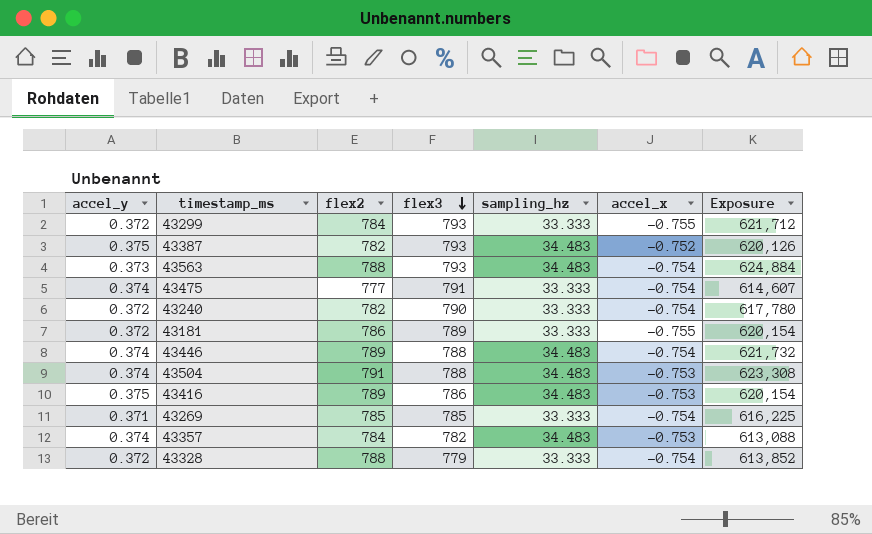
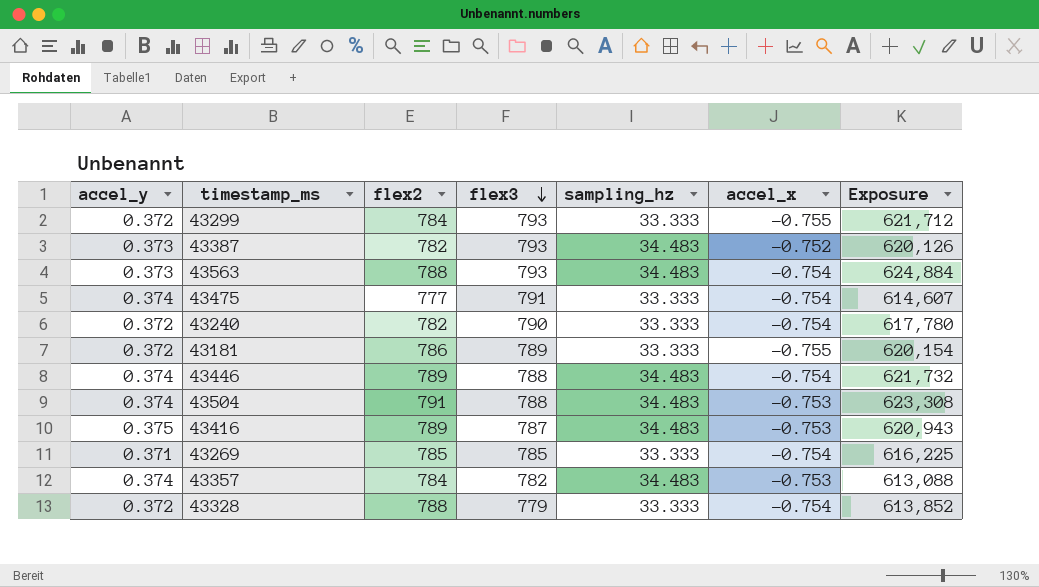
43387 | accel_y: 0.375 -> 0.373
43416 | flex3: 786 -> 787
43416 | Exposure: 620,154 -> 620,943

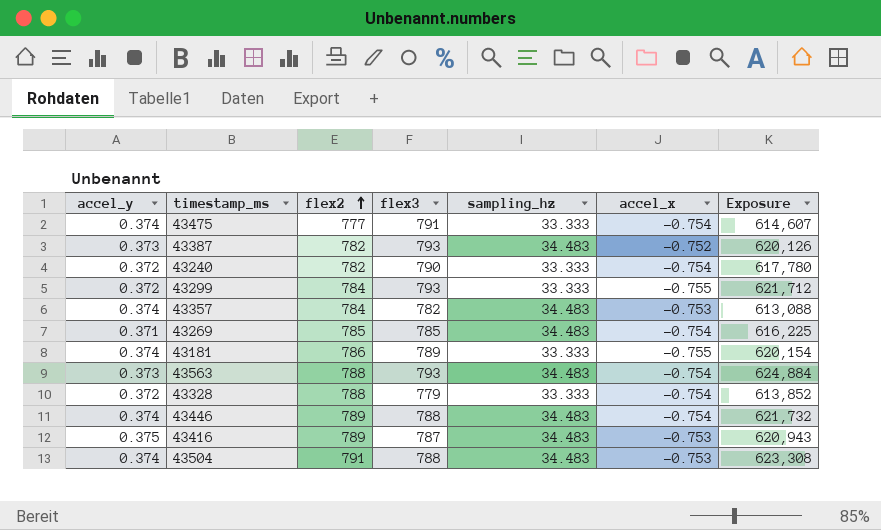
row order: flex3 descending -> flex2 ascending
43269 | sampling_hz: 33.333 -> 34.483
43181 | accel_y: 0.372 -> 0.374

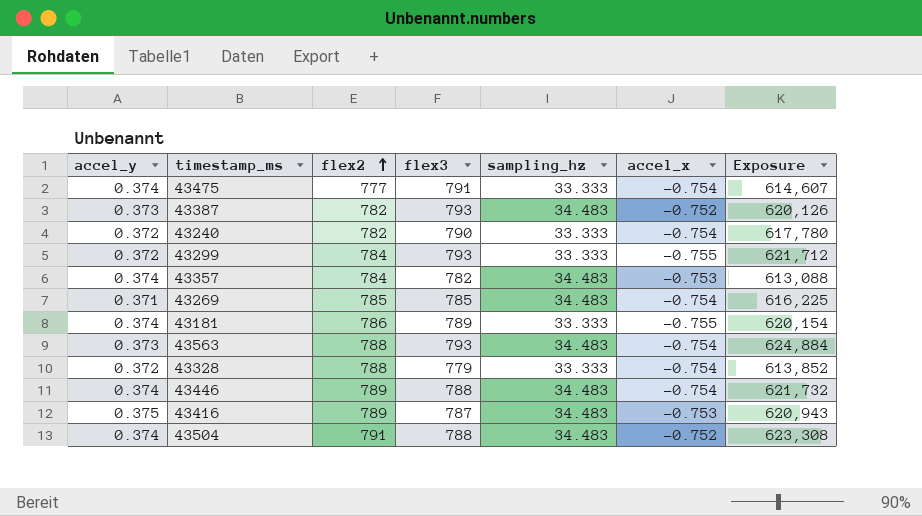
43504 | accel_x: -0.753 -> -0.752

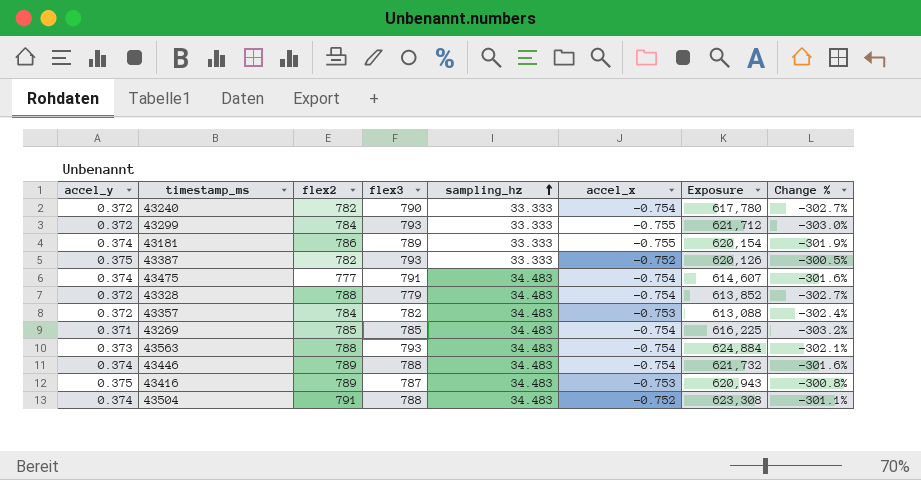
row order: flex2 ascending -> sampling_hz ascending
column Change % | formula: none -> ([accel_x] - [accel_y]) / [accel_y]
43387 | accel_y: 0.373 -> 0.375
43387 | sampling_hz: 34.483 -> 33.333
43475 | sampling_hz: 33.333 -> 34.483
43328 | sampling_hz: 33.333 -> 34.483
43357 | accel_y: 0.374 -> 0.372

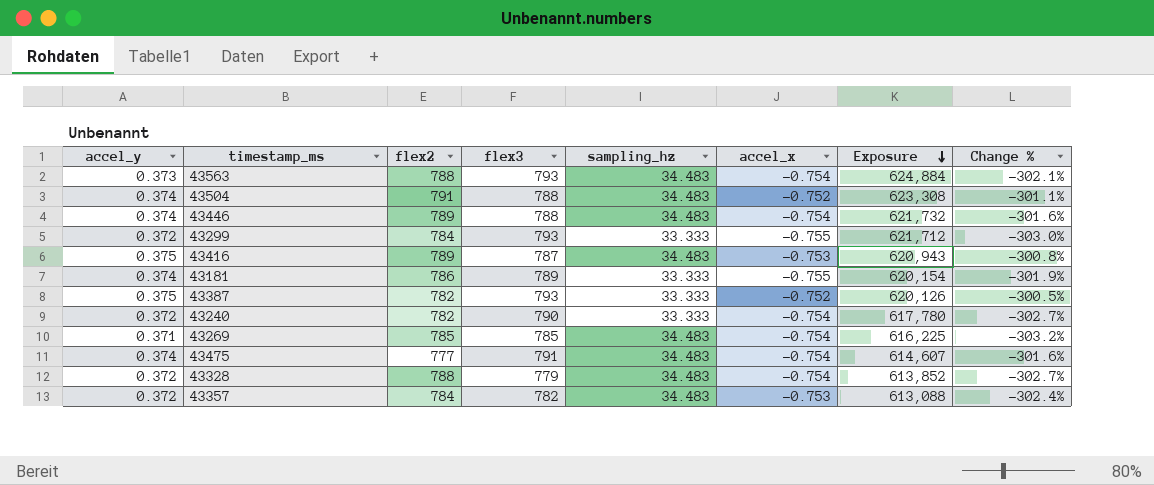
row order: sampling_hz ascending -> Exposure descending

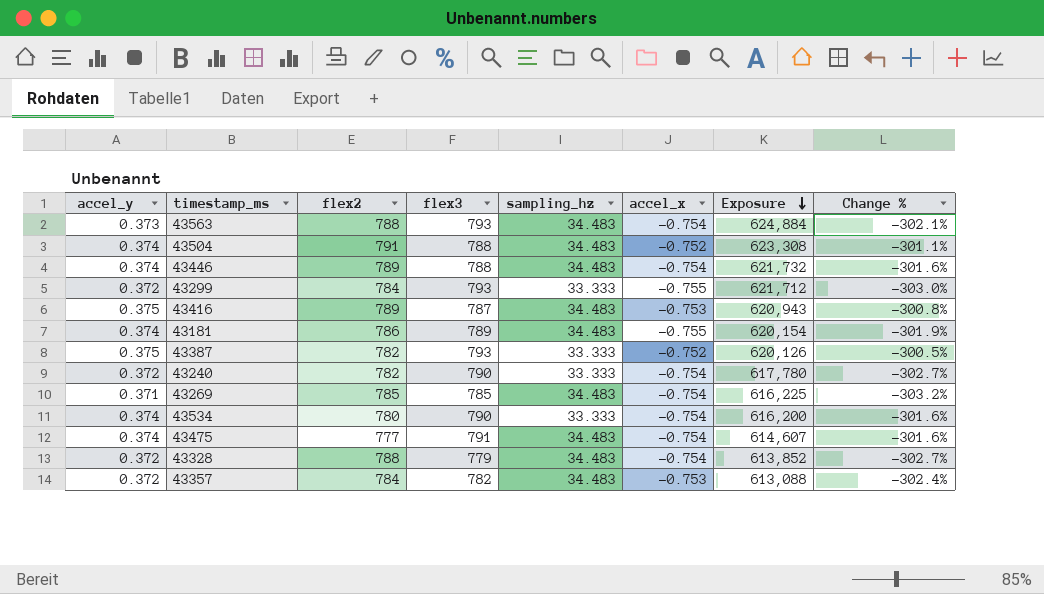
43181 | sampling_hz: 33.333 -> 34.483
row 43534: none -> 0.374 | 780 | 790 | 33.333 | -0.754 | 616,200 | -301.6%

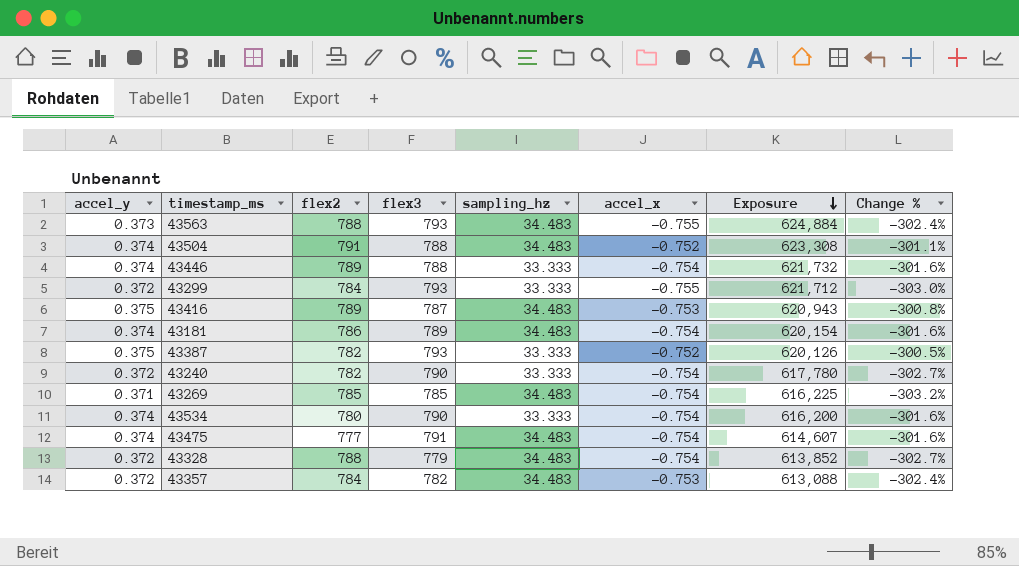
43563 | accel_x: -0.754 -> -0.755
43563 | Change %: -302.1% -> -302.4%
43446 | sampling_hz: 34.483 -> 33.333
43181 | accel_x: -0.755 -> -0.754
43181 | Change %: -301.9% -> -301.6%

